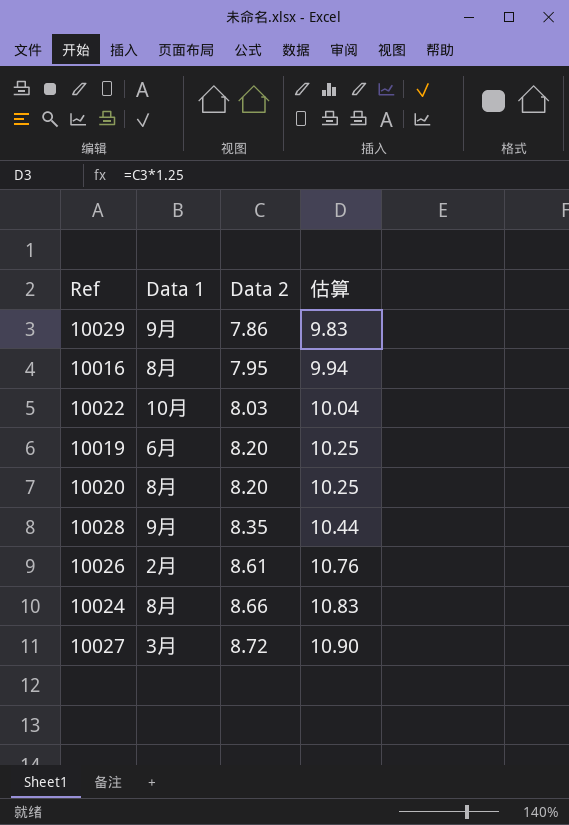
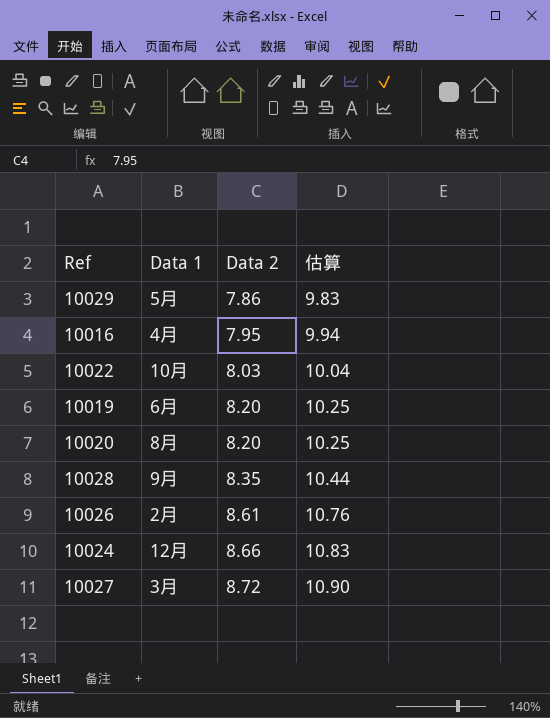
10029 | Data 1: 9月 -> 5月
10016 | Data 1: 8月 -> 4月
10024 | Data 1: 8月 -> 12月

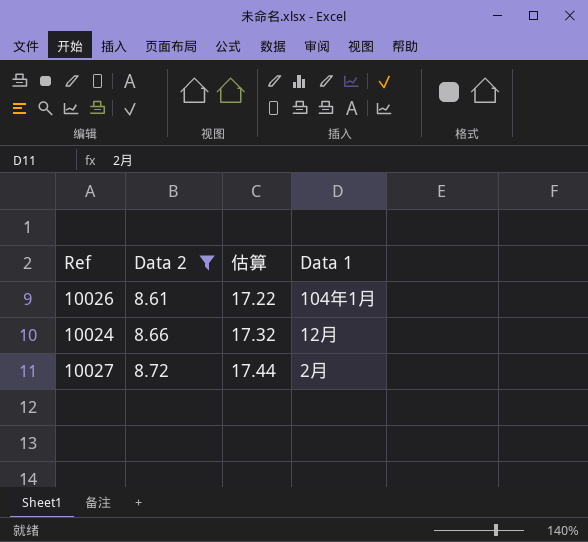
filter: none -> Data 2 >= 8.61
column 估算 | formula: [Data 2] * 1.25 -> [Data 2] * 2
column Data 1 | position: 2 -> 4
10026 | Data 1: 2月 -> 104年1月
10027 | Data 1: 3月 -> 2月

